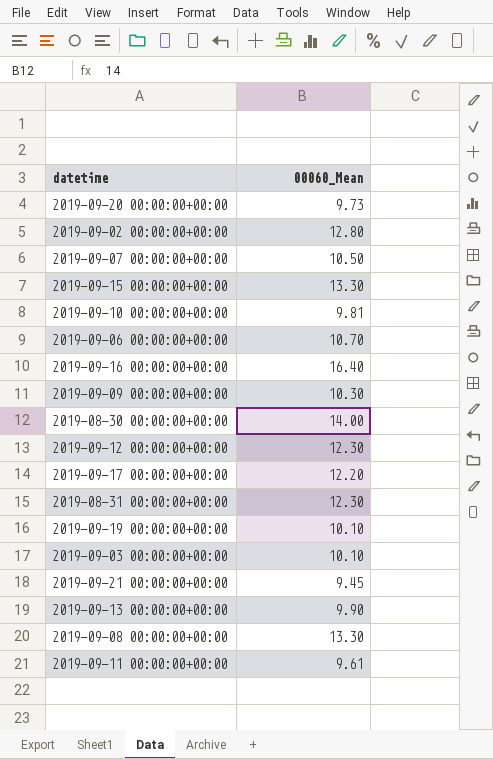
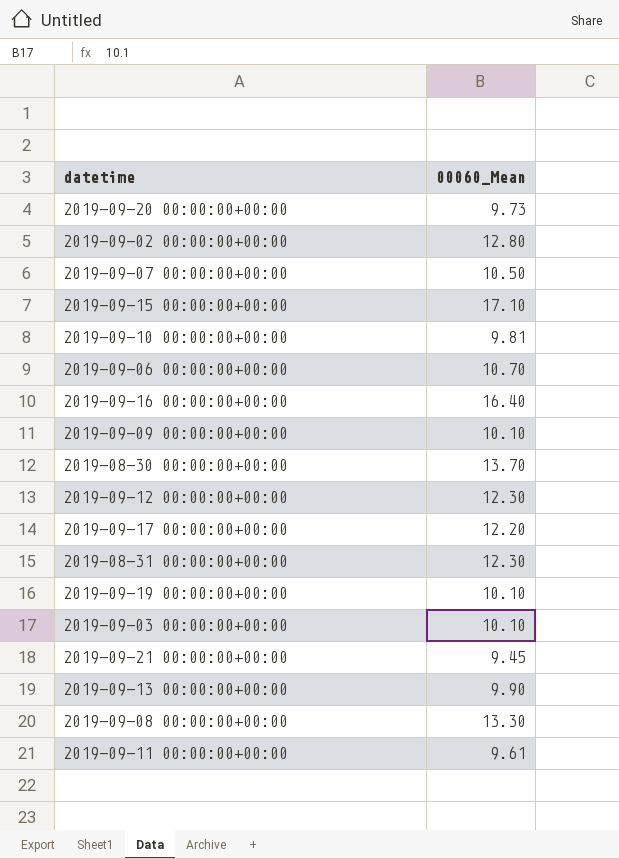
2019-09-15 00:00:00+00:00 | 00060_Mean: 13.30 -> 17.10
2019-09-09 00:00:00+00:00 | 00060_Mean: 10.30 -> 10.10
2019-08-30 00:00:00+00:00 | 00060_Mean: 14.00 -> 13.70

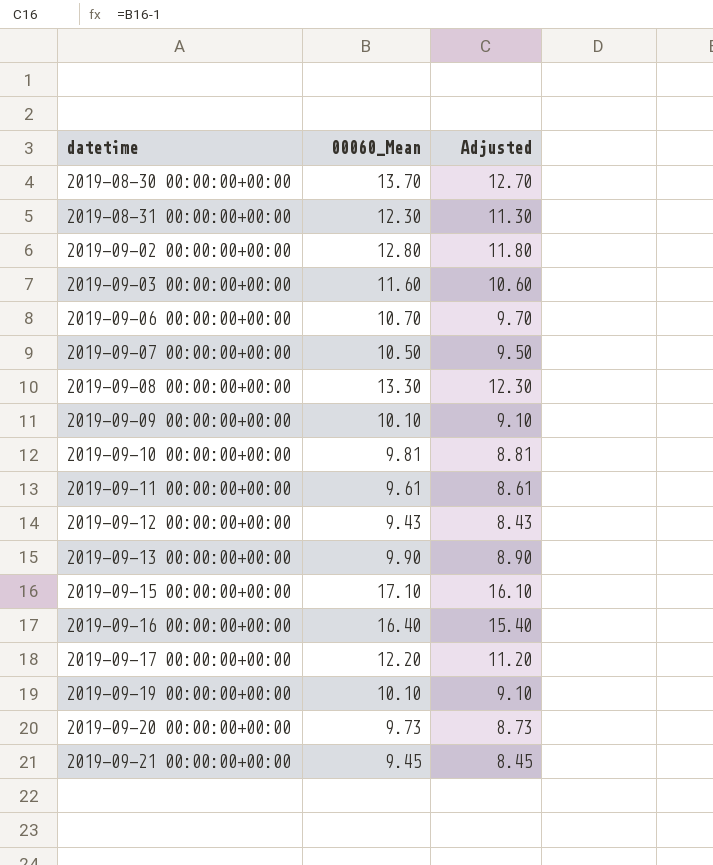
row order: none -> datetime ascending
column Adjusted | formula: none -> [00060_Mean] - 1
2019-09-03 00:00:00+00:00 | 00060_Mean: 10.10 -> 11.60
2019-09-12 00:00:00+00:00 | 00060_Mean: 12.30 -> 9.43

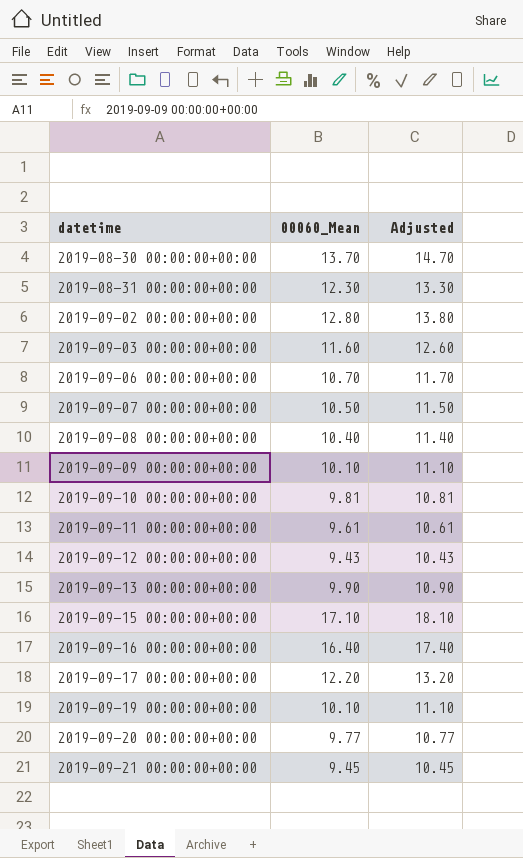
column Adjusted | formula: [00060_Mean] - 1 -> [00060_Mean] + 1
2019-09-08 00:00:00+00:00 | 00060_Mean: 13.30 -> 10.40
2019-09-20 00:00:00+00:00 | 00060_Mean: 9.73 -> 9.77

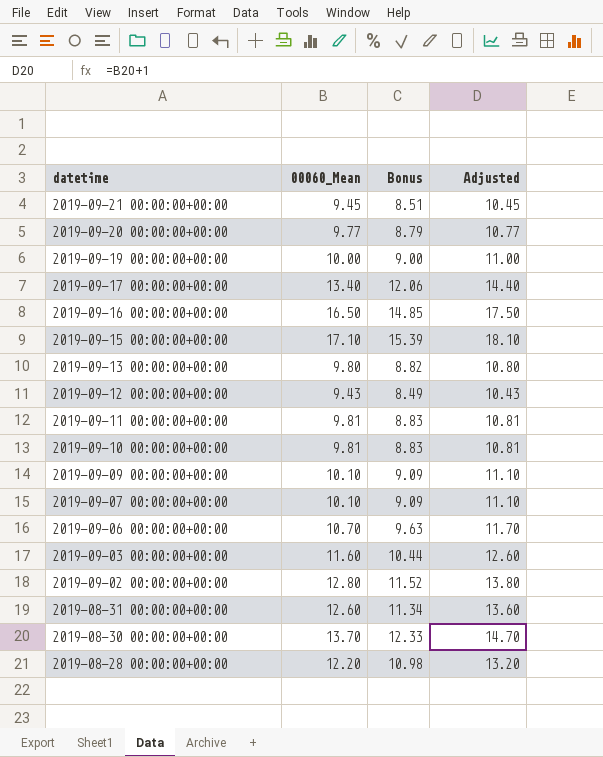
row order: datetime ascending -> datetime descending
column Bonus | formula: none -> [00060_Mean] * 0.9
row 2019-09-08 00:00:00+00:00: 10.40 | 11.40 -> none
2019-09-19 00:00:00+00:00 | 00060_Mean: 10.10 -> 10.00
2019-09-19 00:00:00+00:00 | Adjusted: 11.10 -> 11.00
2019-09-17 00:00:00+00:00 | 00060_Mean: 12.20 -> 13.40
2019-09-17 00:00:00+00:00 | Adjusted: 13.20 -> 14.40
2019-09-16 00:00:00+00:00 | 00060_Mean: 16.40 -> 16.50
2019-09-16 00:00:00+00:00 | Adjusted: 17.40 -> 17.50
2019-09-13 00:00:00+00:00 | 00060_Mean: 9.90 -> 9.80
2019-09-13 00:00:00+00:00 | Adjusted: 10.90 -> 10.80
2019-09-11 00:00:00+00:00 | 00060_Mean: 9.61 -> 9.81
2019-09-11 00:00:00+00:00 | Adjusted: 10.61 -> 10.81
2019-09-07 00:00:00+00:00 | 00060_Mean: 10.50 -> 10.10
2019-09-07 00:00:00+00:00 | Adjusted: 11.50 -> 11.10
2019-08-31 00:00:00+00:00 | 00060_Mean: 12.30 -> 12.60
2019-08-31 00:00:00+00:00 | Adjusted: 13.30 -> 13.60
row 2019-08-28 00:00:00+00:00: none -> 12.20 | 10.98 | 13.20

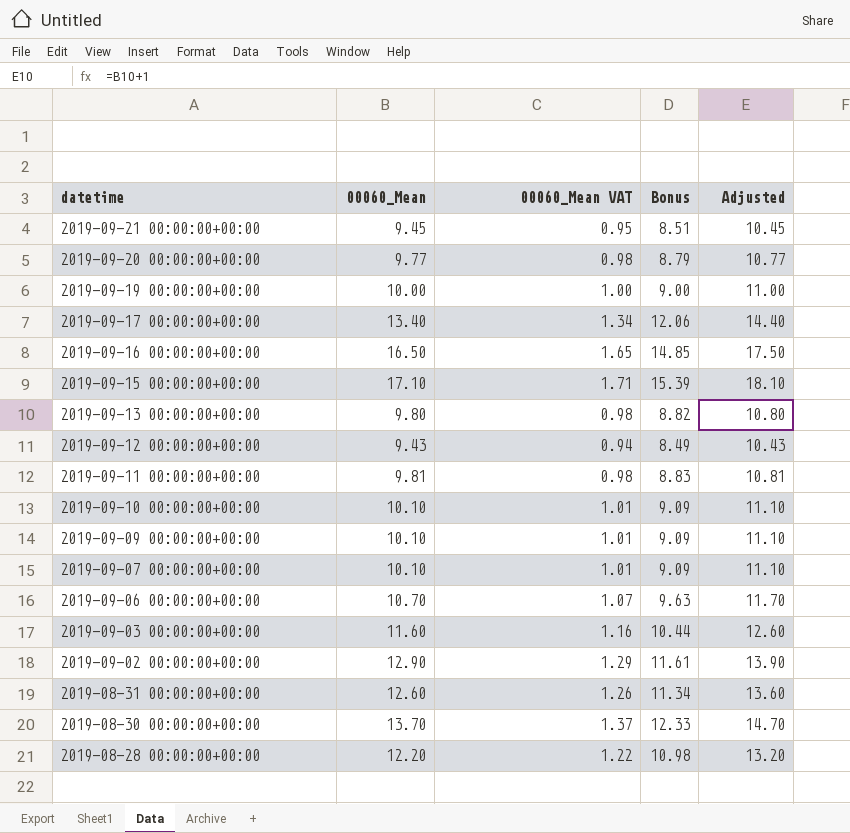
column 00060_Mean VAT | formula: none -> [00060_Mean] * 0.1
2019-09-10 00:00:00+00:00 | 00060_Mean: 9.81 -> 10.10
2019-09-10 00:00:00+00:00 | Bonus: 8.83 -> 9.09
2019-09-10 00:00:00+00:00 | Adjusted: 10.81 -> 11.10
2019-09-02 00:00:00+00:00 | 00060_Mean: 12.80 -> 12.90
2019-09-02 00:00:00+00:00 | Bonus: 11.52 -> 11.61
2019-09-02 00:00:00+00:00 | Adjusted: 13.80 -> 13.90

